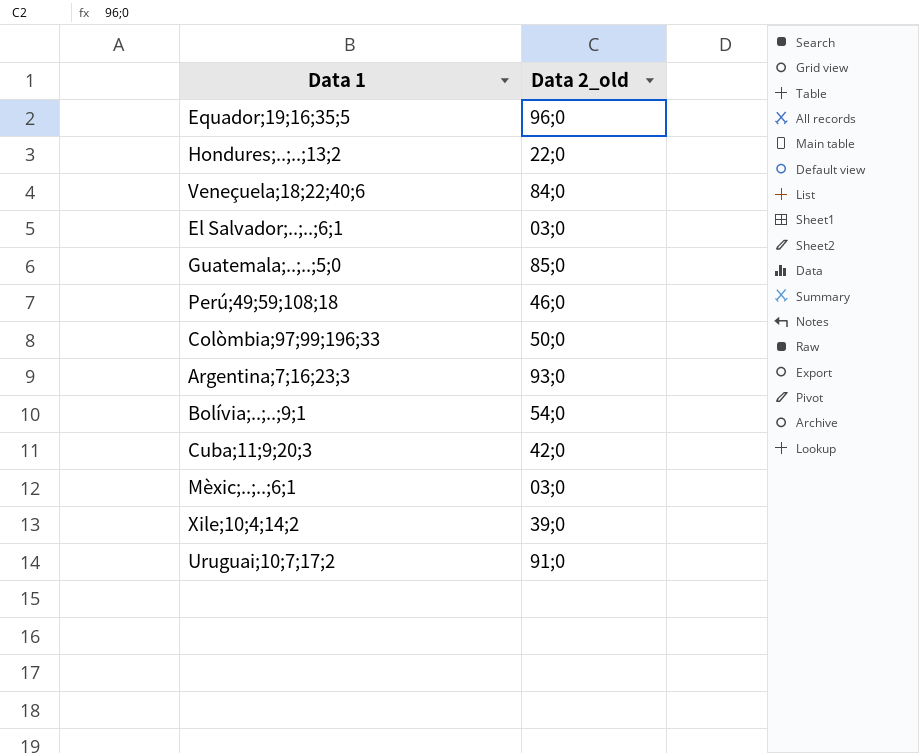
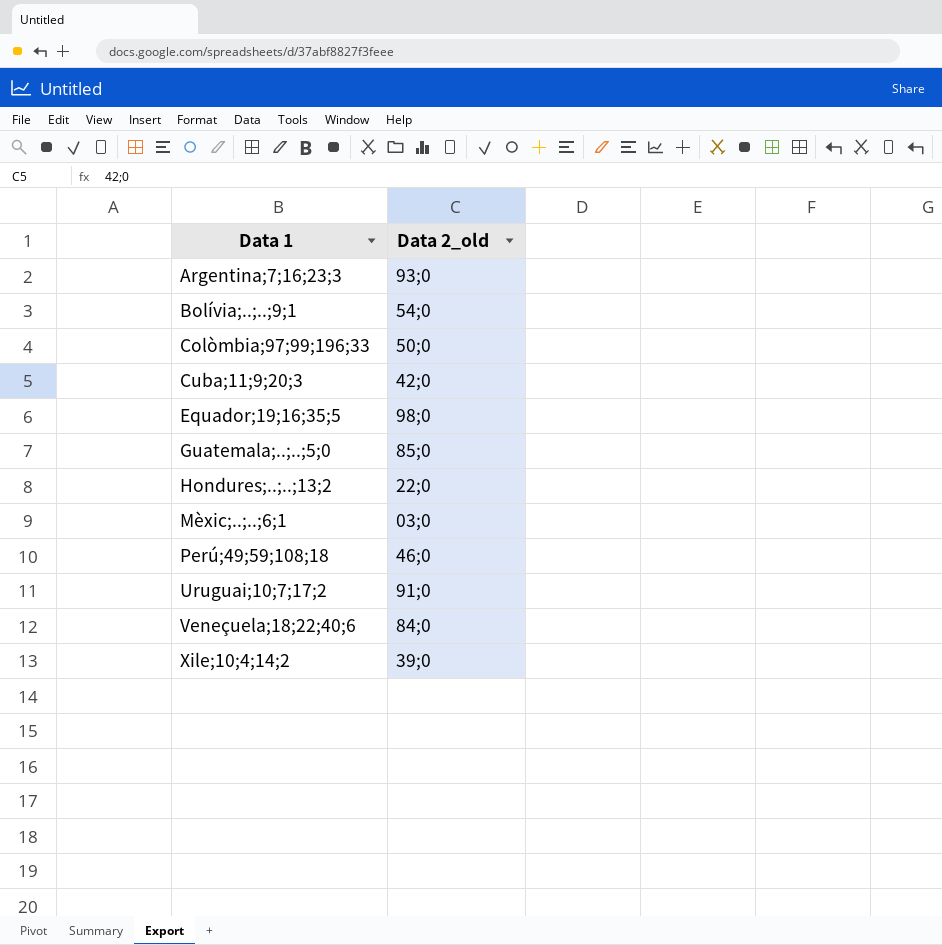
row order: none -> Data 1 ascending
row El Salvador;..;..;6;1: 03;0 -> none
Equador;19;16;35;5 | Data 2_old: 96;0 -> 98;0

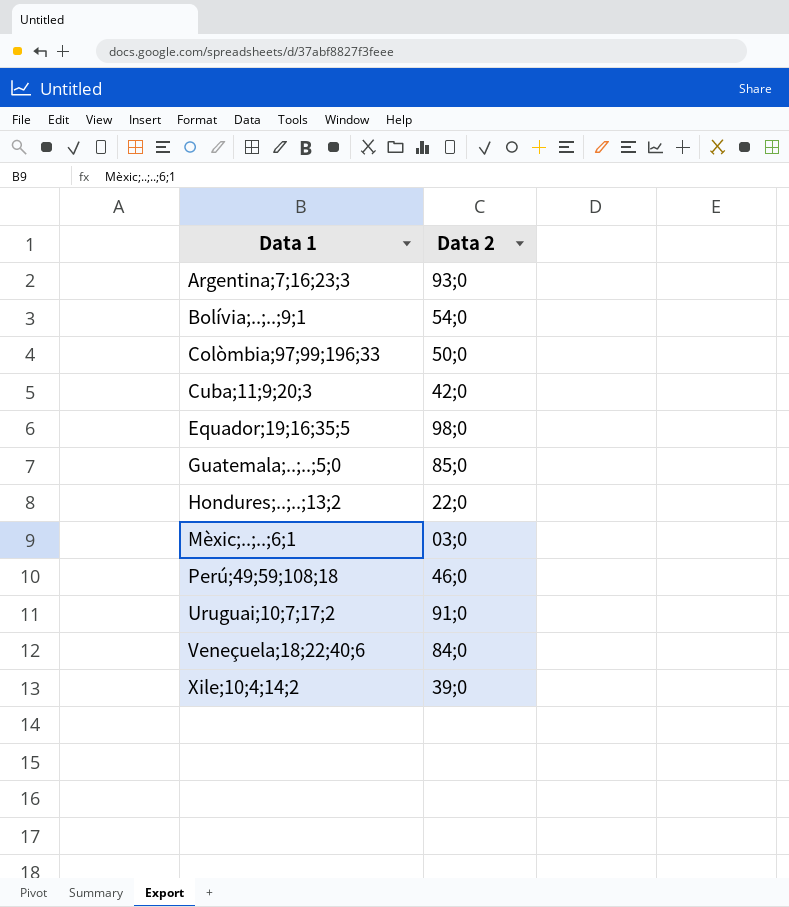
column name: Data 2_old -> Data 2

